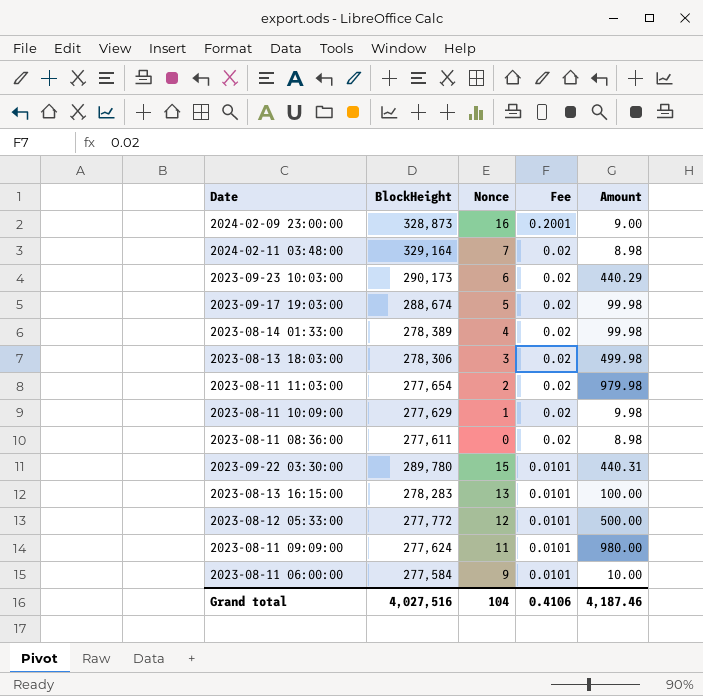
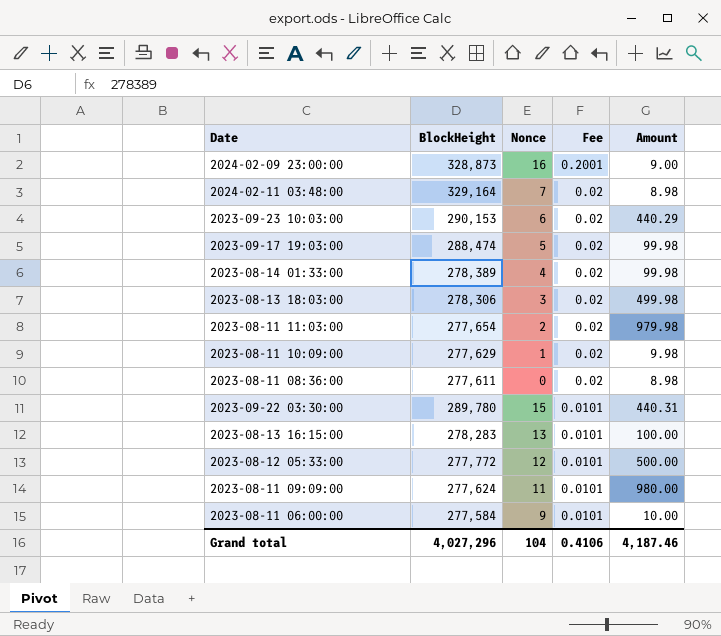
2023-09-23 10:03:00 | BlockHeight: 290,173 -> 290,153
2023-09-17 19:03:00 | BlockHeight: 288,674 -> 288,474
Grand total | BlockHeight: 4,027,516 -> 4,027,296

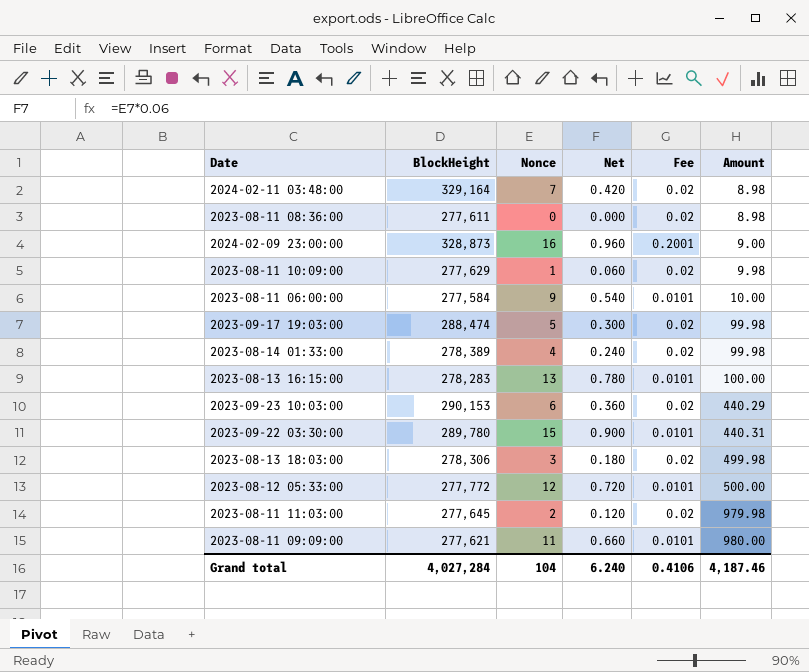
row order: Fee descending -> Amount ascending
column Net | formula: none -> [Nonce] * 0.06
2023-08-11 11:03:00 | BlockHeight: 277,654 -> 277,645
2023-08-11 09:09:00 | BlockHeight: 277,624 -> 277,621
Grand total | BlockHeight: 4,027,296 -> 4,027,284

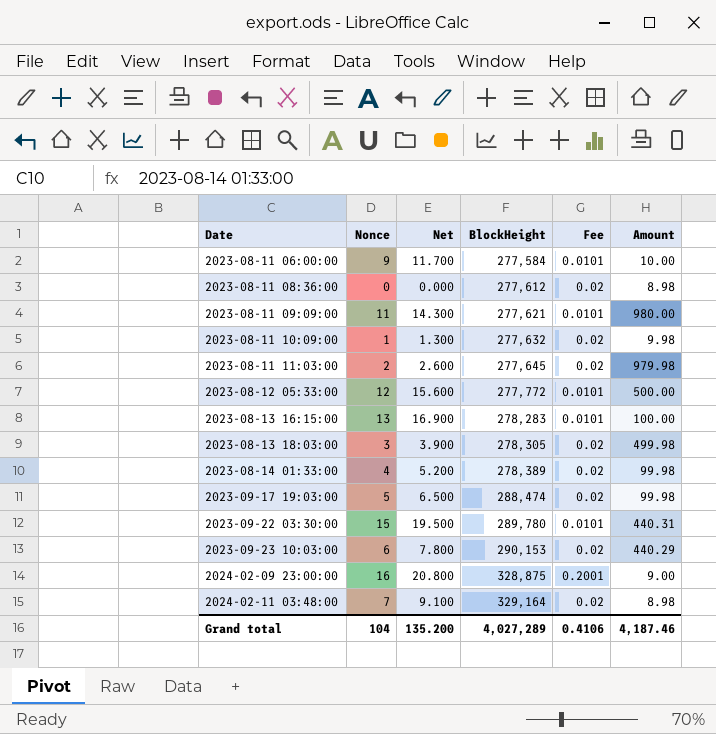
row order: Amount ascending -> Date ascending
column Net | formula: [Nonce] * 0.06 -> [Nonce] * 1.3
column BlockHeight | position: 2 -> 4
2023-08-11 08:36:00 | BlockHeight: 277,611 -> 277,612
2023-08-11 10:09:00 | BlockHeight: 277,629 -> 277,632
2023-08-13 18:03:00 | BlockHeight: 278,306 -> 278,305
2024-02-09 23:00:00 | BlockHeight: 328,873 -> 328,875
Grand total | Net: 6.240 -> 135.200
Grand total | BlockHeight: 4,027,284 -> 4,027,289

